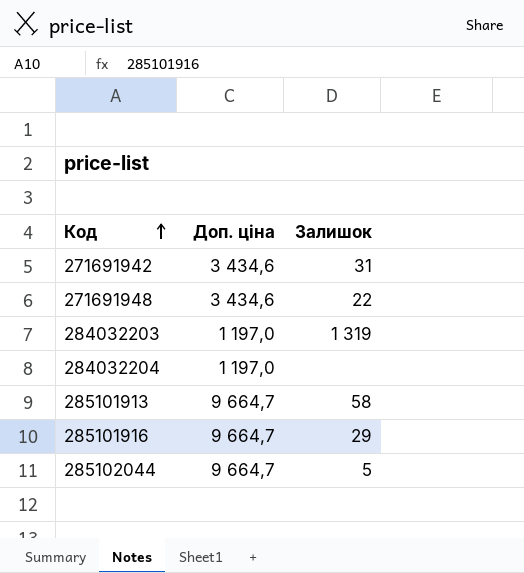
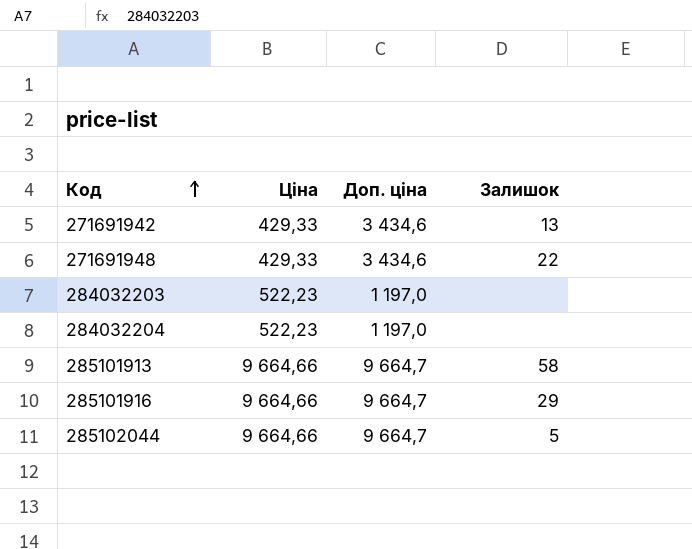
column Ціна | position: none -> 2
271691942 | Залишок: 31 -> 13
284032203 | Залишок: 1 319 -> none

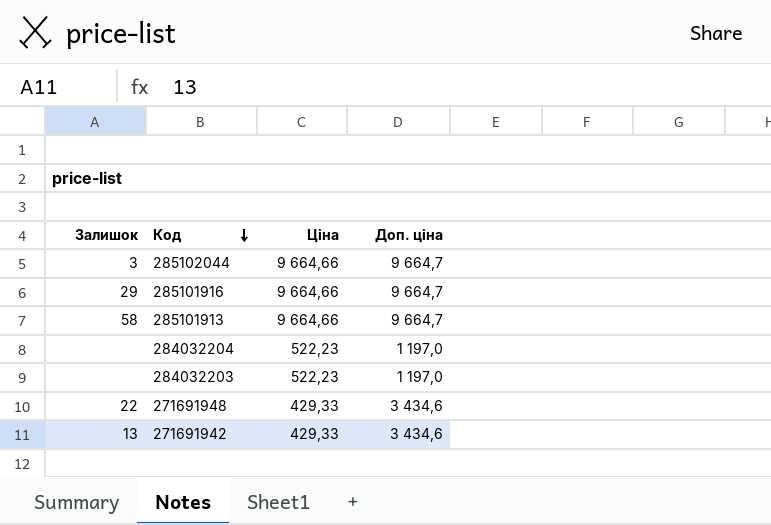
row order: Код ascending -> Код descending
column Залишок | position: 4 -> 1
285102044 | Залишок: 5 -> 3

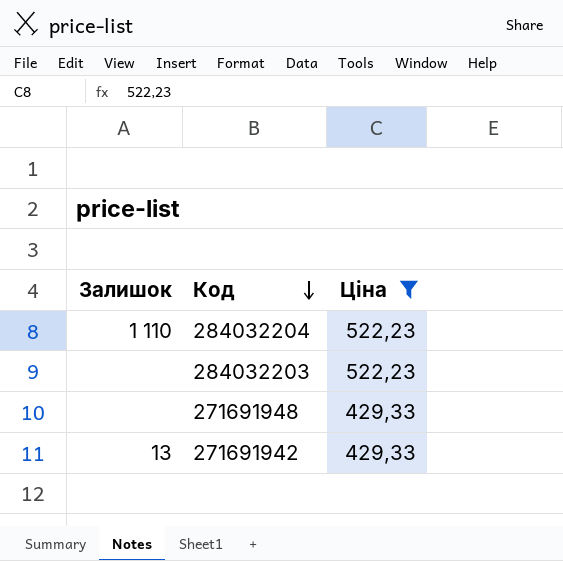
filter: none -> Ціна != 9 664,66
column Доп. ціна | position: 4 -> none
284032204 | Залишок: none -> 1 110
271691948 | Залишок: 22 -> none

